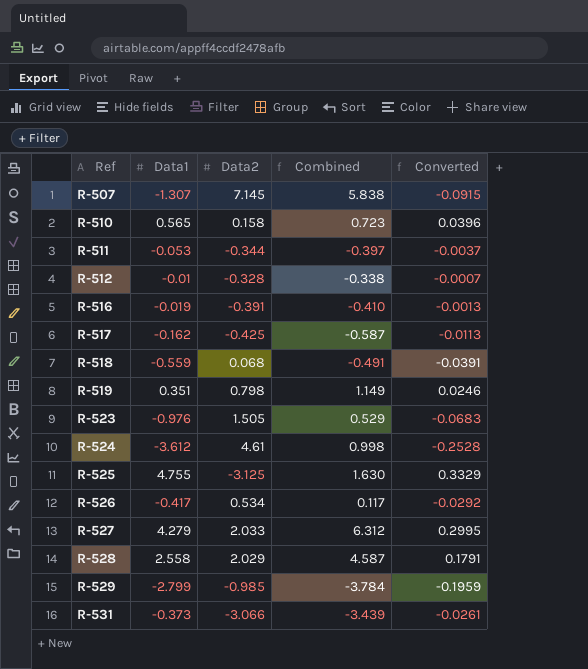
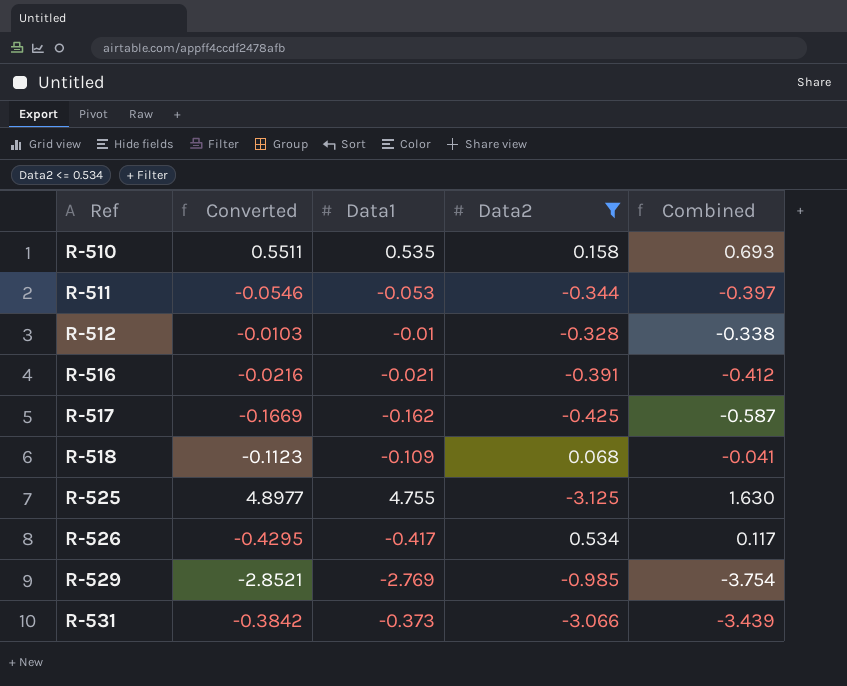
filter: none -> Data2 <= 0.534
column Converted | formula: [Data1] * 0.07 -> [Data1] * 1.03
column Converted | position: 5 -> 2
R-510 | Data1: 0.565 -> 0.535
R-510 | Combined: 0.723 -> 0.693
R-516 | Data1: -0.019 -> -0.021
R-516 | Combined: -0.410 -> -0.412
R-518 | Data1: -0.559 -> -0.109
R-518 | Combined: -0.491 -> -0.041
R-529 | Data1: -2.799 -> -2.769
R-529 | Combined: -3.784 -> -3.754

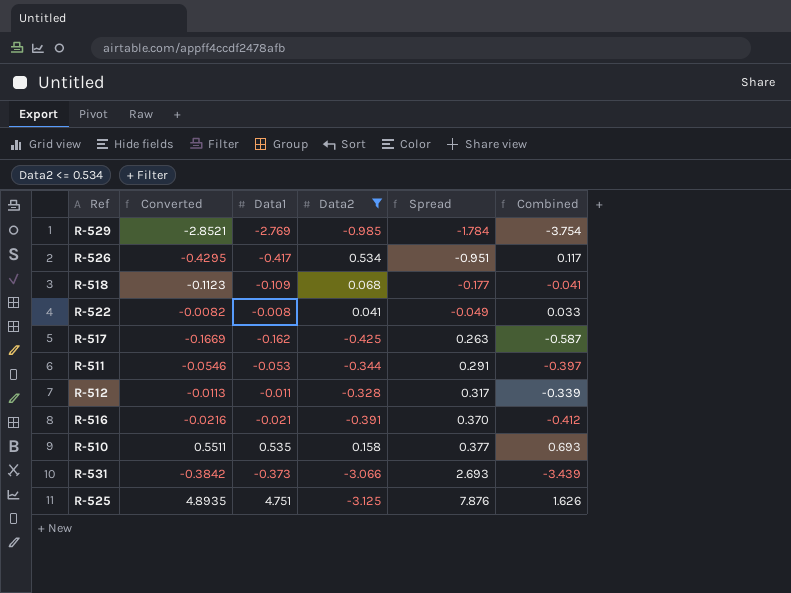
row order: Ref ascending -> Spread ascending
column Spread | formula: none -> [Data1] - [Data2]
row R-522: none -> -0.0082 | -0.008 | 0.041 | -0.049 | 0.033
R-512 | Converted: -0.0103 -> -0.0113
R-512 | Data1: -0.01 -> -0.011
R-512 | Combined: -0.338 -> -0.339
R-525 | Converted: 4.8977 -> 4.8935
R-525 | Data1: 4.755 -> 4.751
R-525 | Combined: 1.630 -> 1.626

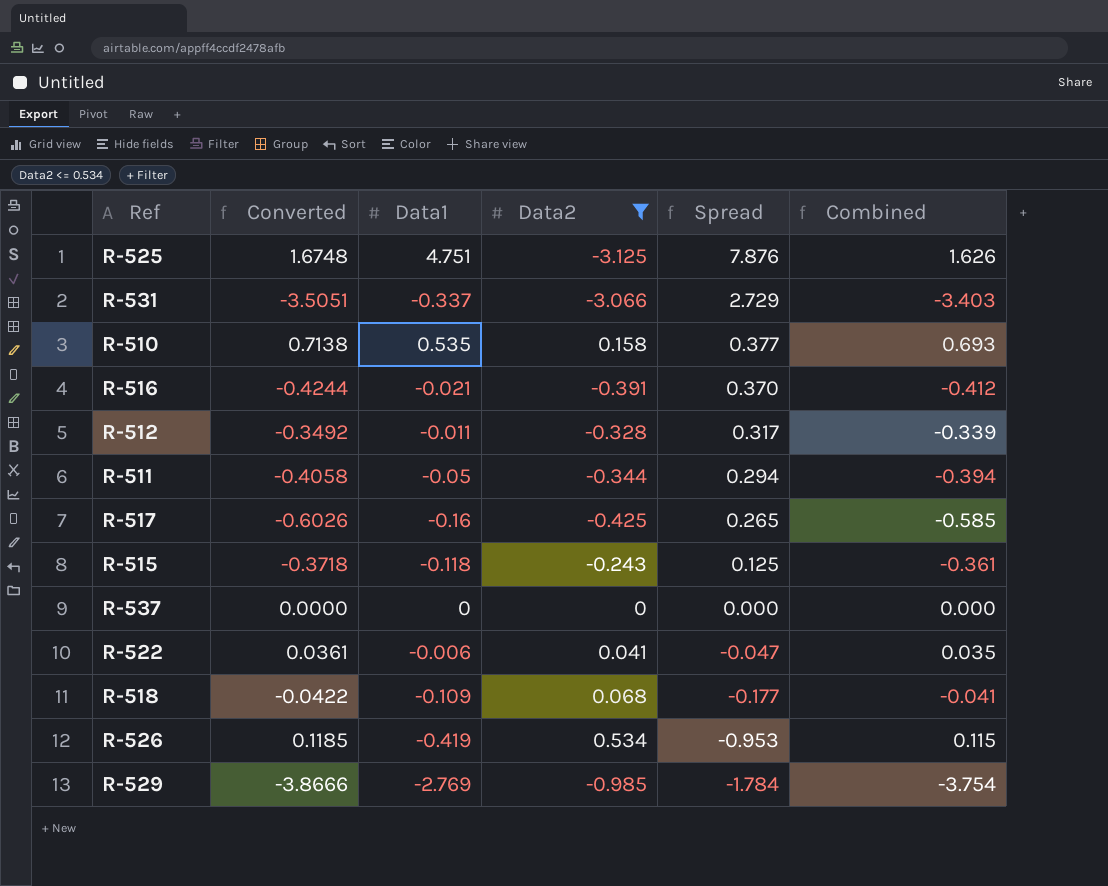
row order: Spread ascending -> Spread descending
column Converted | formula: [Data1] * 1.03 -> [Combined] * 1.03
R-531 | Data1: -0.373 -> -0.337
R-531 | Spread: 2.693 -> 2.729
R-531 | Combined: -3.439 -> -3.403
R-511 | Data1: -0.053 -> -0.05
R-511 | Spread: 0.291 -> 0.294
R-511 | Combined: -0.397 -> -0.394
R-517 | Data1: -0.162 -> -0.16
R-517 | Spread: 0.263 -> 0.265
R-517 | Combined: -0.587 -> -0.585
row R-515: none -> -0.3718 | -0.118 | -0.243 | 0.125 | -0.361
row R-537: none -> 0.0000 | 0 | 0 | 0.000 | 0.000
R-522 | Data1: -0.008 -> -0.006
R-522 | Spread: -0.049 -> -0.047
R-522 | Combined: 0.033 -> 0.035
R-526 | Data1: -0.417 -> -0.419
R-526 | Spread: -0.951 -> -0.953
R-526 | Combined: 0.117 -> 0.115

